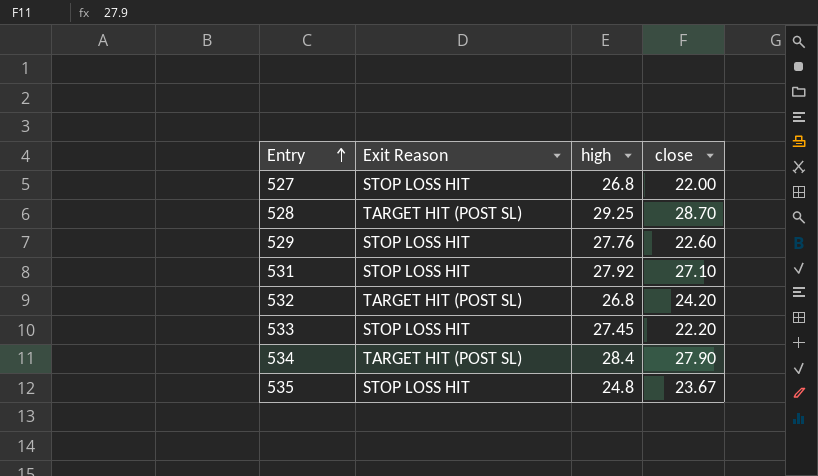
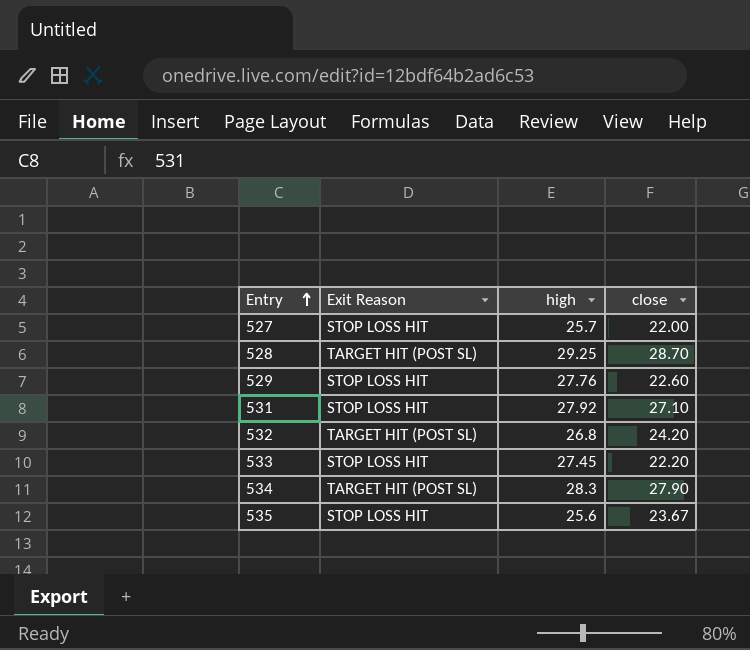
527 | high: 26.8 -> 25.7
534 | high: 28.4 -> 28.3
535 | high: 24.8 -> 25.6

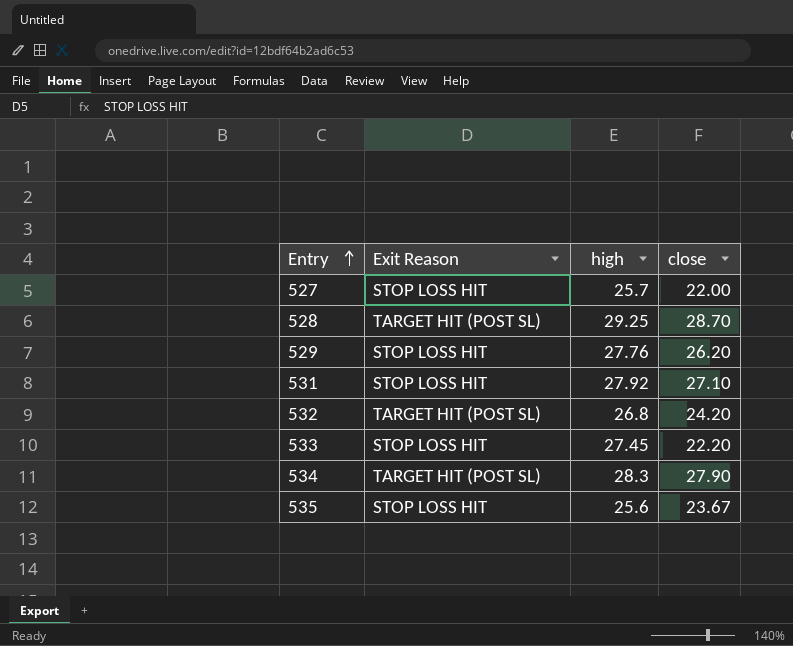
529 | close: 22.60 -> 26.20

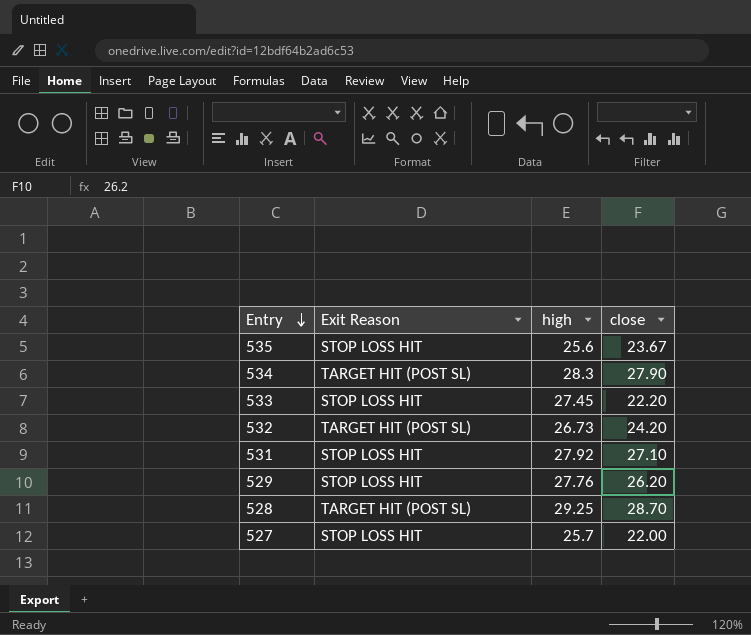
row order: Entry ascending -> Entry descending
532 | high: 26.8 -> 26.73

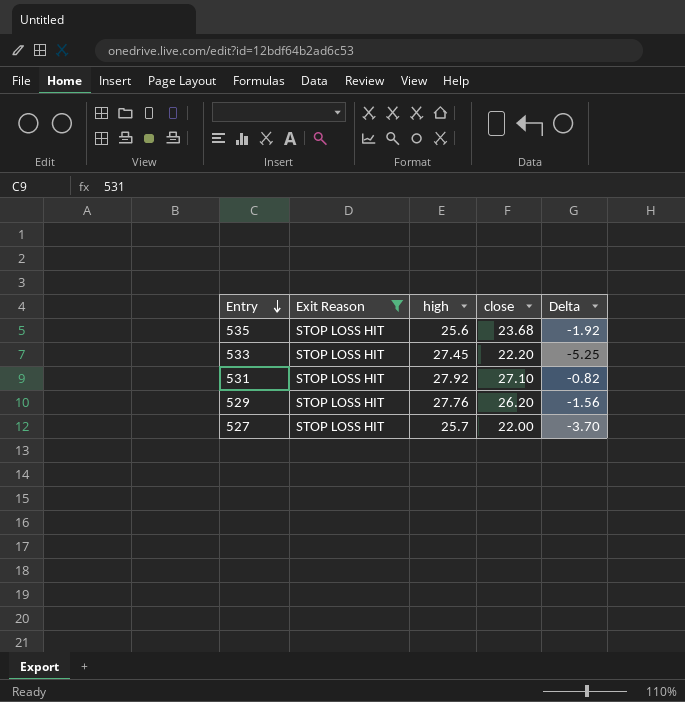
filter: none -> Exit Reason = STOP LOSS HIT
column Delta | formula: none -> [close] - [high]
535 | close: 23.67 -> 23.68

